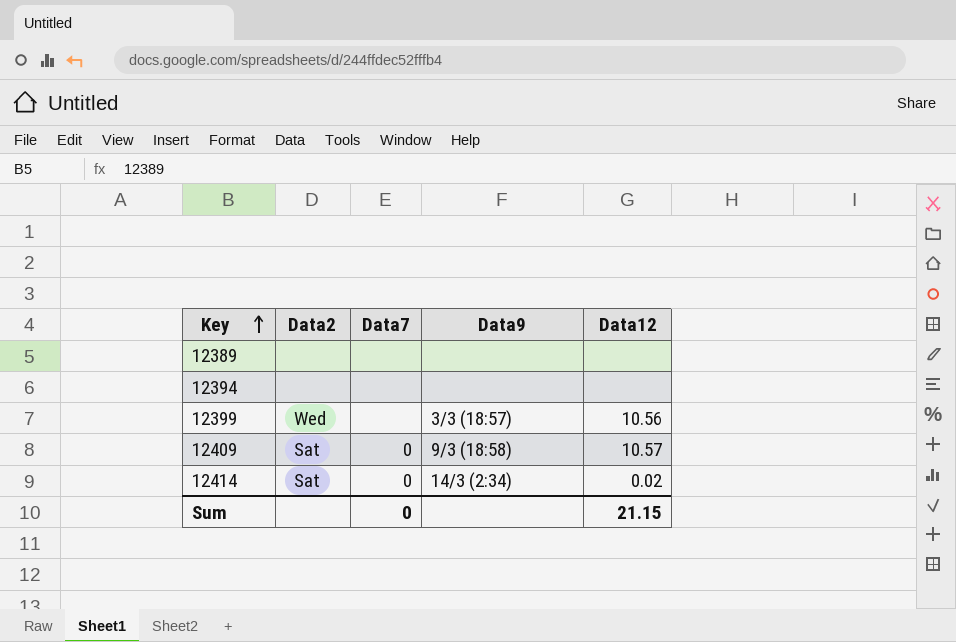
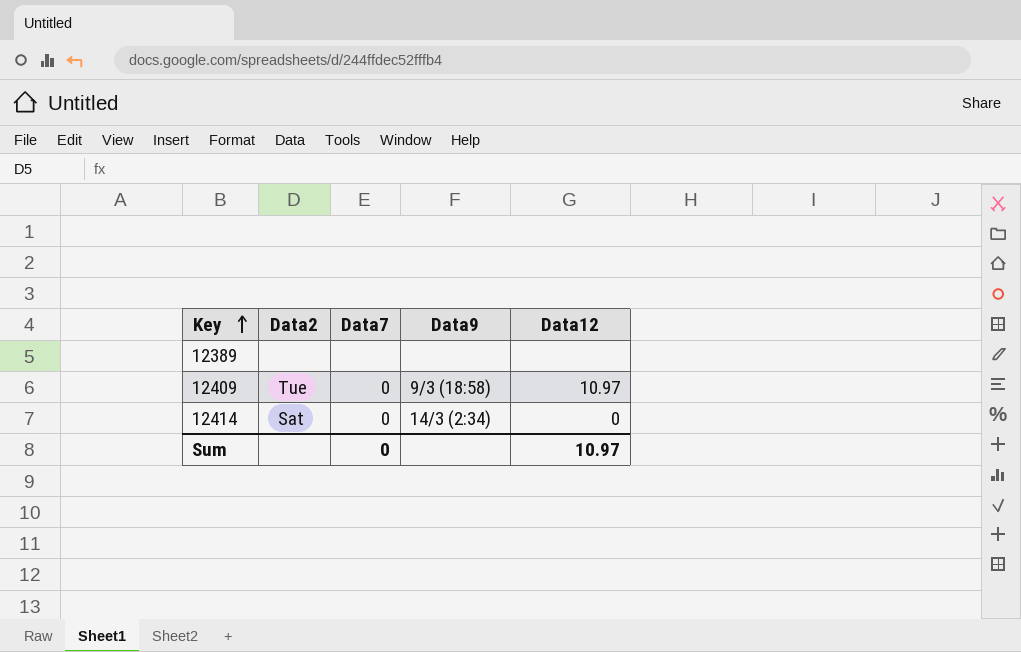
row 12394: none | none | none | none -> none
row 12399: Wed | none | 3/3 (18:57) | 10.56 -> none
12409 | Data2: Sat -> Tue
12409 | Data12: 10.57 -> 10.97
12414 | Data12: 0.02 -> 0
Sum | Data12: 21.15 -> 10.97

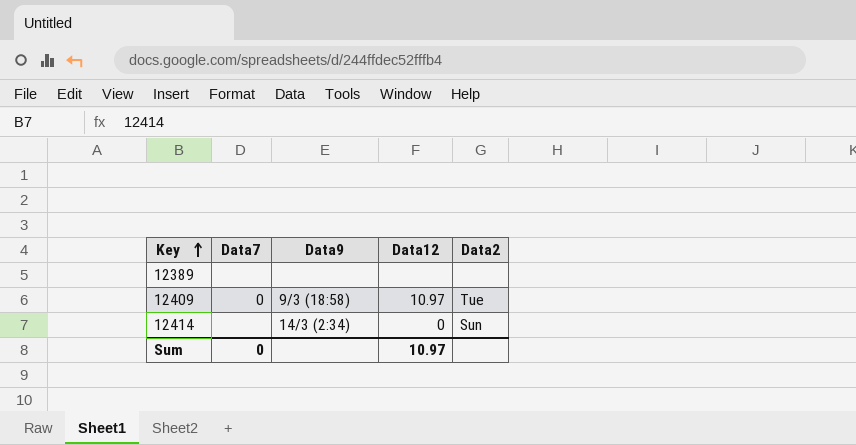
column Data2 | position: 2 -> 5
12414 | Data7: 0 -> none
12414 | Data2: Sat -> Sun

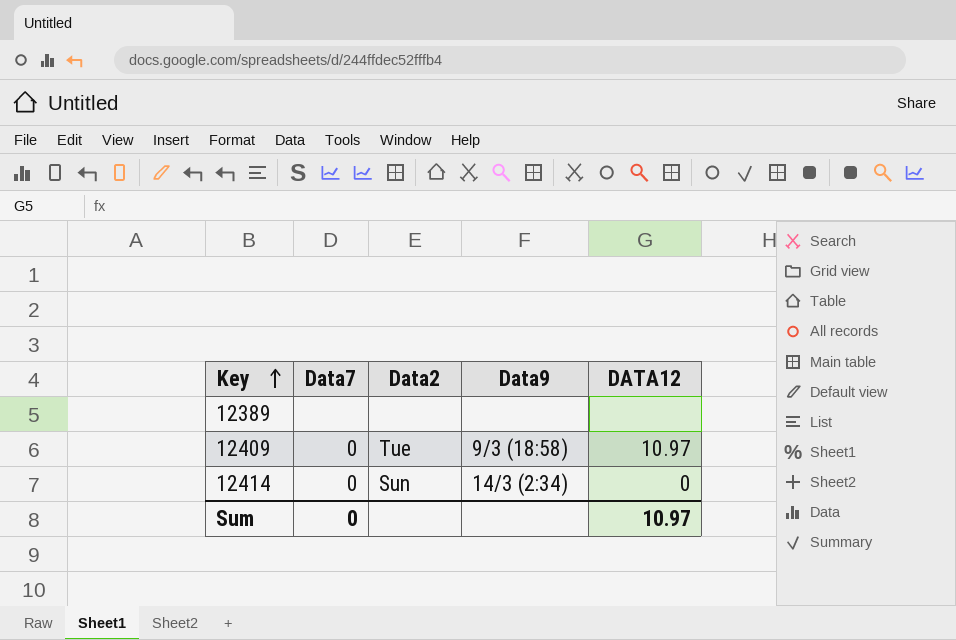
column Data2 | position: 5 -> 3
column name: Data12 -> DATA12
12414 | Data7: none -> 0

